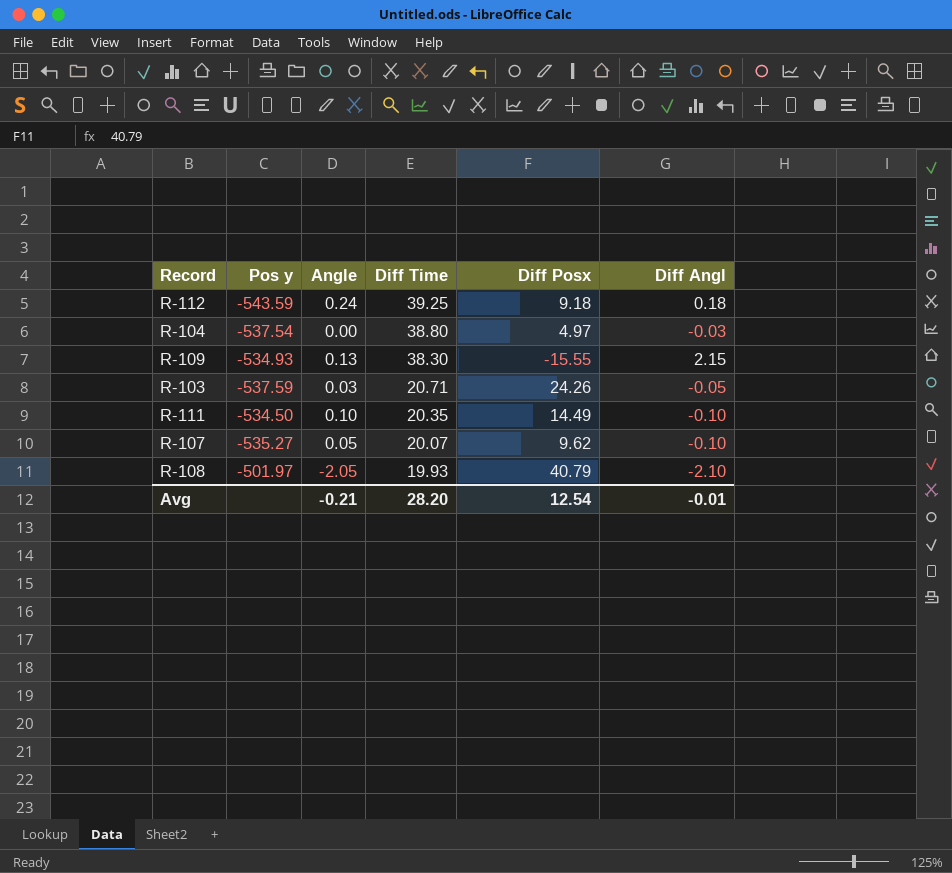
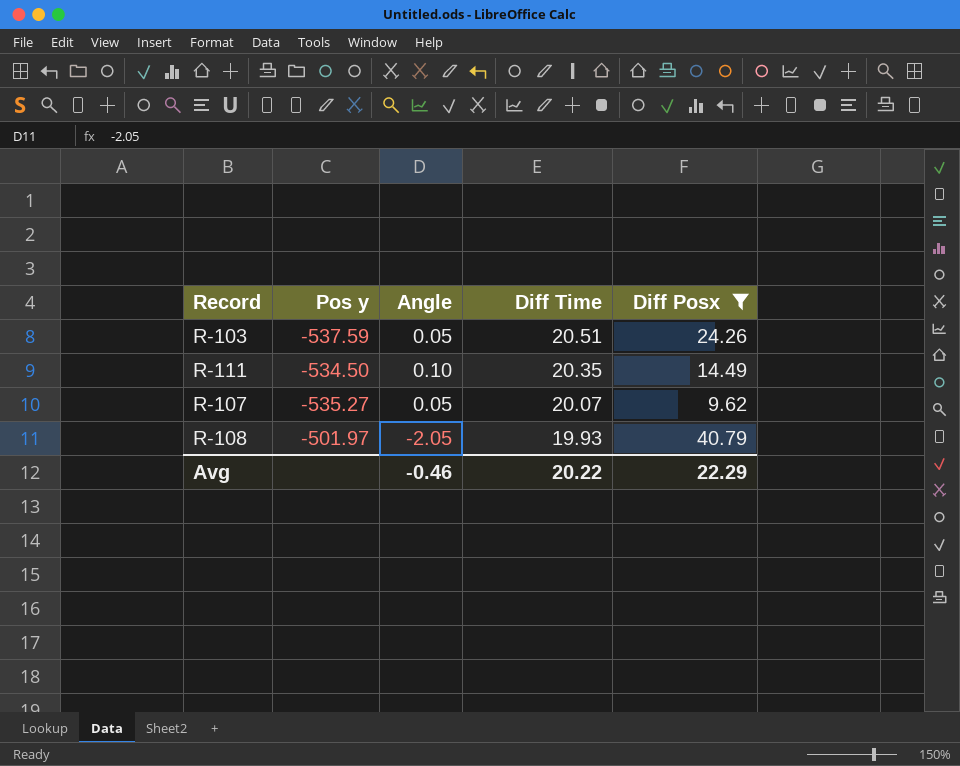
filter: none -> Diff Posx >= 9.62
column Diff Angl | position: 6 -> none
R-103 | Angle: 0.03 -> 0.05
R-103 | Diff Time: 20.71 -> 20.51
Avg | Angle: -0.21 -> -0.46
Avg | Diff Time: 28.20 -> 20.22
Avg | Diff Posx: 12.54 -> 22.29

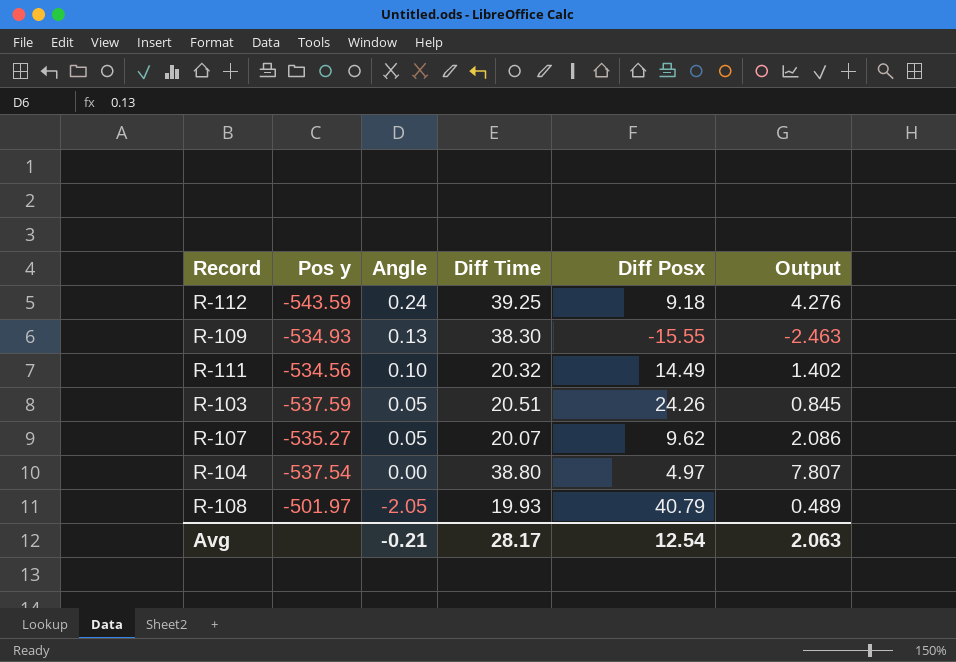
filter: Diff Posx >= 9.62 -> none
row order: Diff Time descending -> Angle descending
column Output | formula: none -> [Diff Time] / [Diff Posx]
R-111 | Pos y: -534.50 -> -534.56
R-111 | Diff Time: 20.35 -> 20.32
Avg | Angle: -0.46 -> -0.21
Avg | Diff Time: 20.22 -> 28.17
Avg | Diff Posx: 22.29 -> 12.54

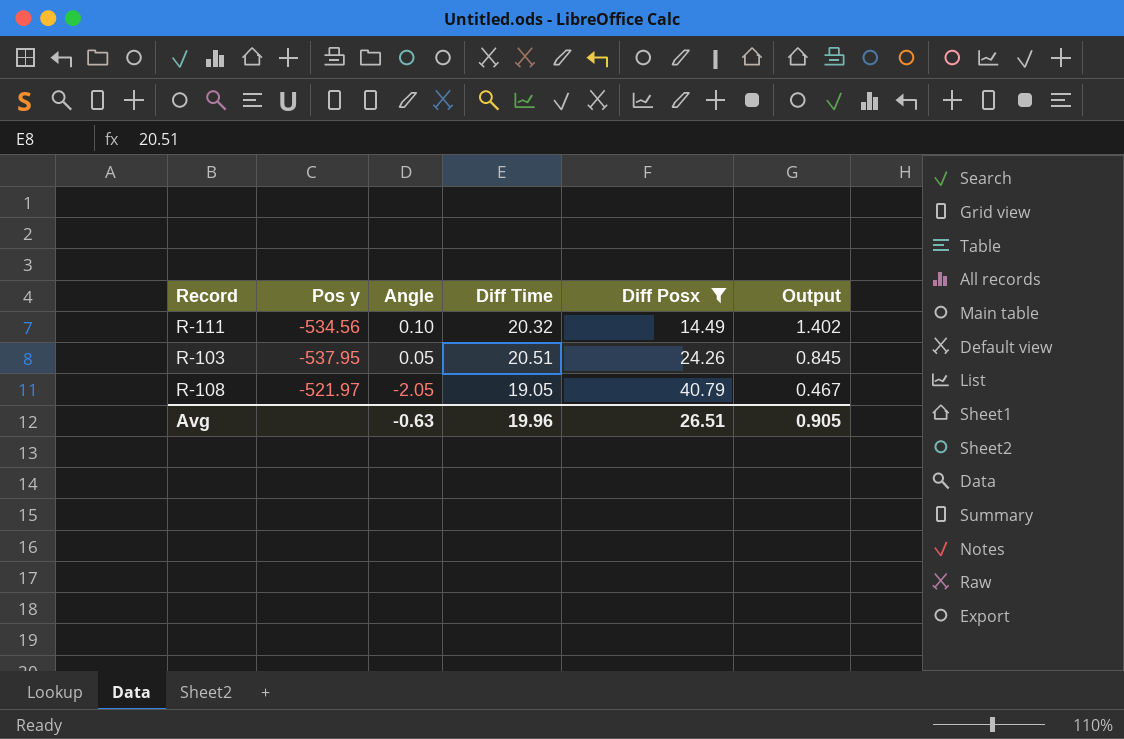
filter: none -> Diff Posx >= 14.49
R-103 | Pos y: -537.59 -> -537.95
R-108 | Pos y: -501.97 -> -521.97
R-108 | Diff Time: 19.93 -> 19.05
R-108 | Output: 0.489 -> 0.467
Avg | Angle: -0.21 -> -0.63
Avg | Diff Time: 28.17 -> 19.96
Avg | Diff Posx: 12.54 -> 26.51
Avg | Output: 2.063 -> 0.905

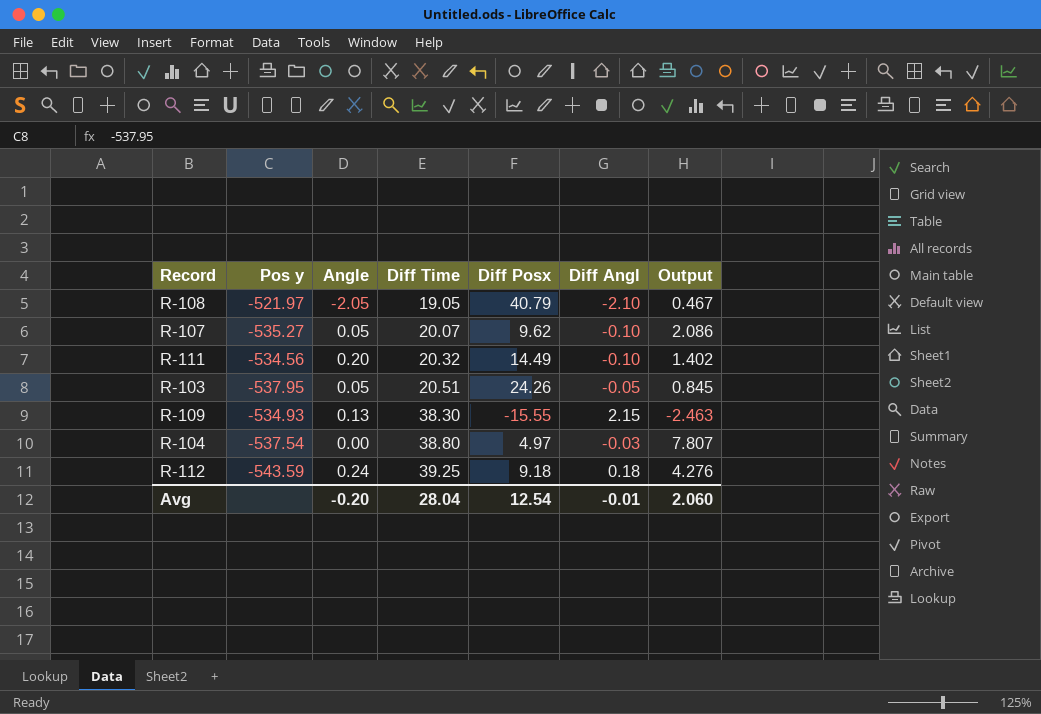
filter: Diff Posx >= 14.49 -> none
row order: Angle descending -> Diff Time ascending
column Diff Angl | position: none -> 6
R-111 | Angle: 0.10 -> 0.20
Avg | Angle: -0.63 -> -0.20
Avg | Diff Time: 19.96 -> 28.04
Avg | Diff Posx: 26.51 -> 12.54
Avg | Output: 0.905 -> 2.060

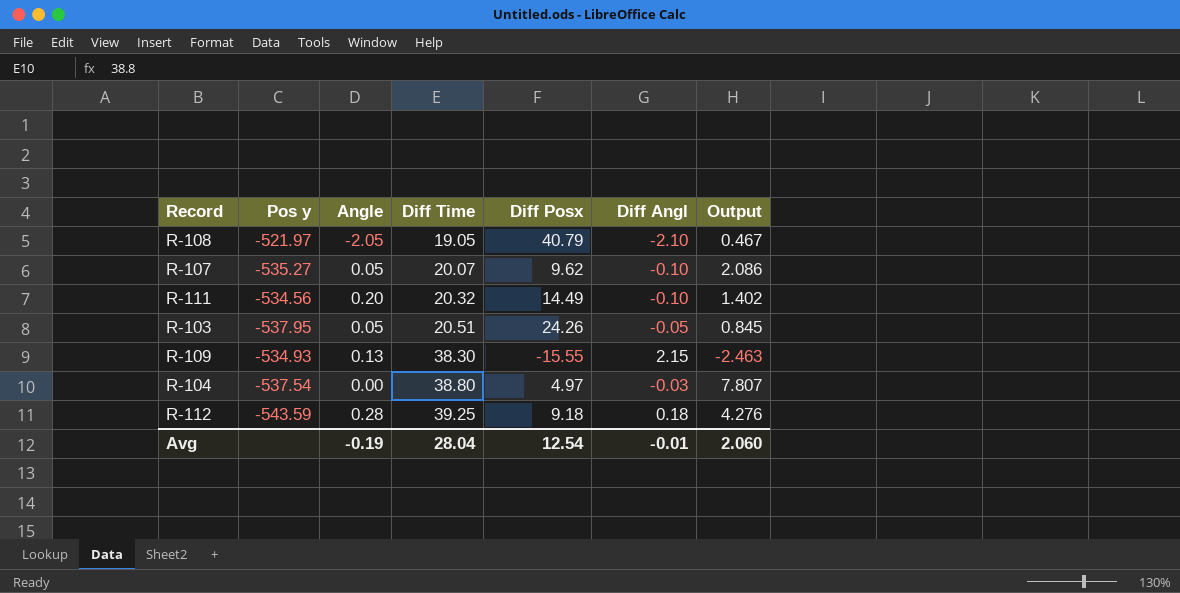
R-112 | Angle: 0.24 -> 0.28
Avg | Angle: -0.20 -> -0.19

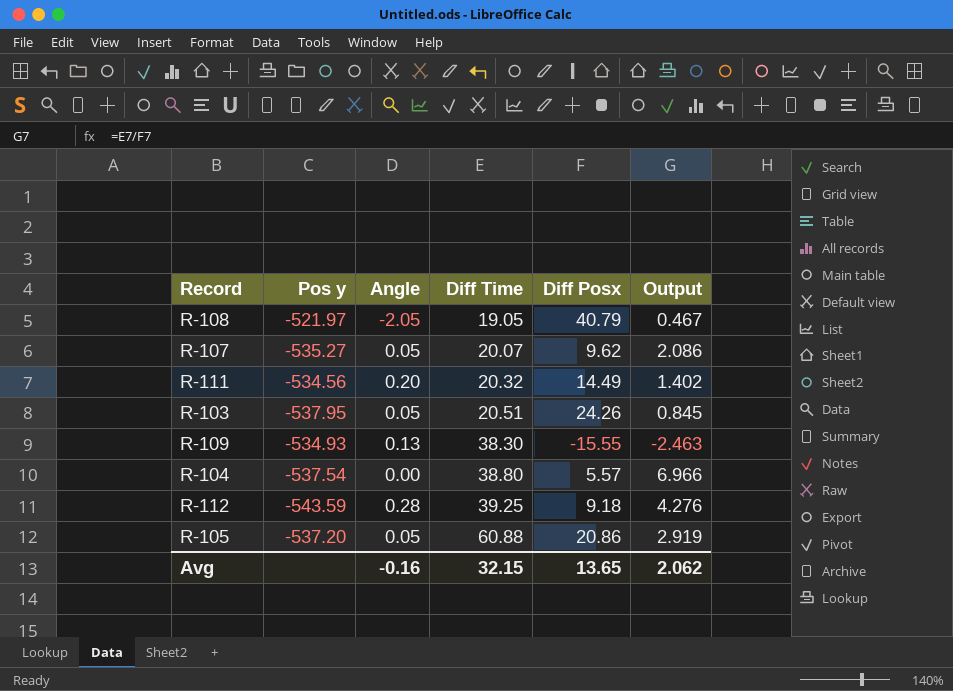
column Diff Angl | position: 6 -> none
R-104 | Diff Posx: 4.97 -> 5.57
R-104 | Output: 7.807 -> 6.966
row R-105: none -> -537.20 | 0.05 | 60.88 | 20.86 | 2.919
Avg | Angle: -0.19 -> -0.16
Avg | Diff Time: 28.04 -> 32.15
Avg | Diff Posx: 12.54 -> 13.65
Avg | Output: 2.060 -> 2.062

